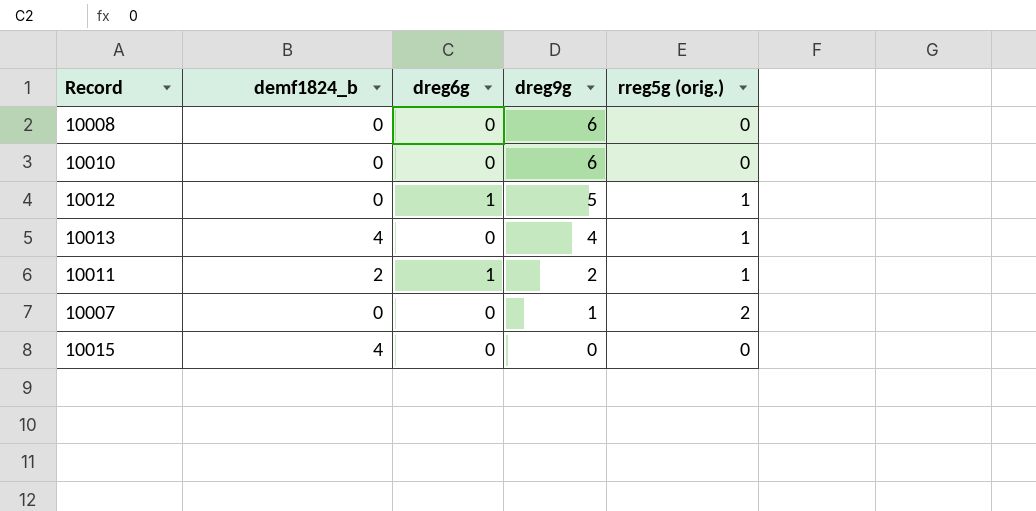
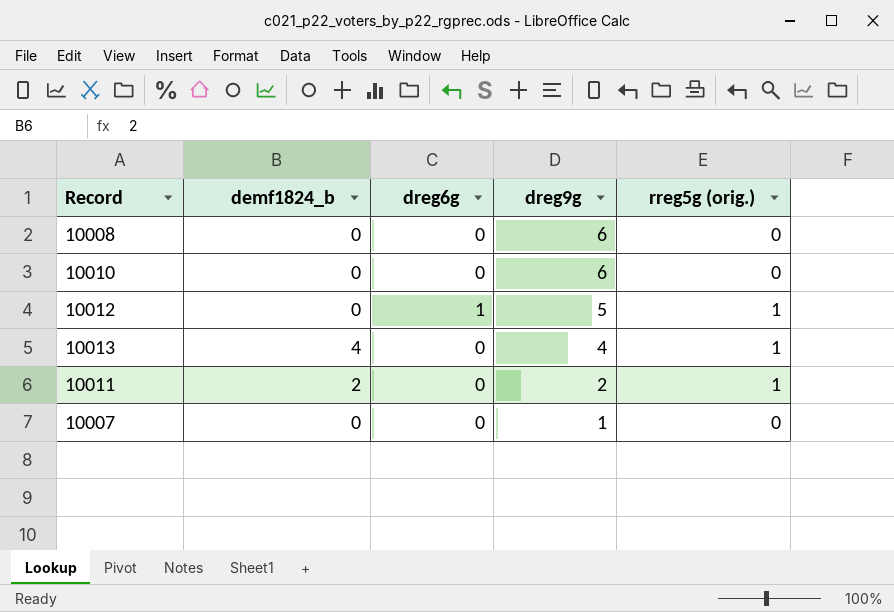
row 10015: 4 | 0 | 0 | 0 -> none
10011 | dreg6g: 1 -> 0
10007 | rreg5g (orig.): 2 -> 0

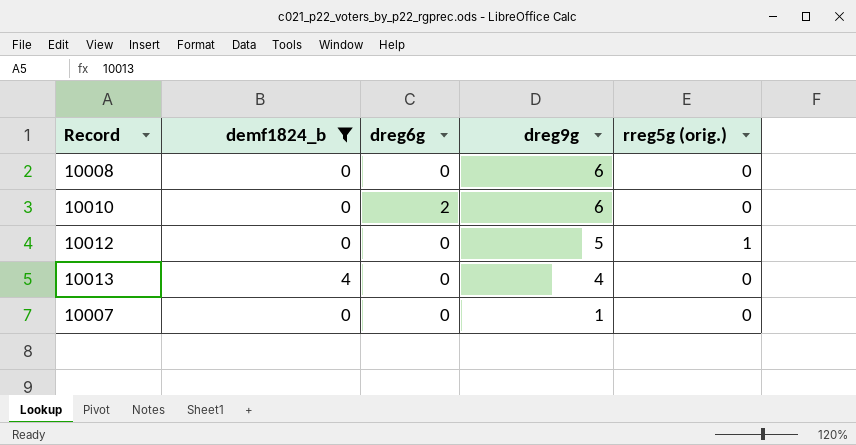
filter: none -> demf1824_b != 2
10010 | dreg6g: 0 -> 2
10012 | dreg6g: 1 -> 0
10013 | rreg5g (orig.): 1 -> 0

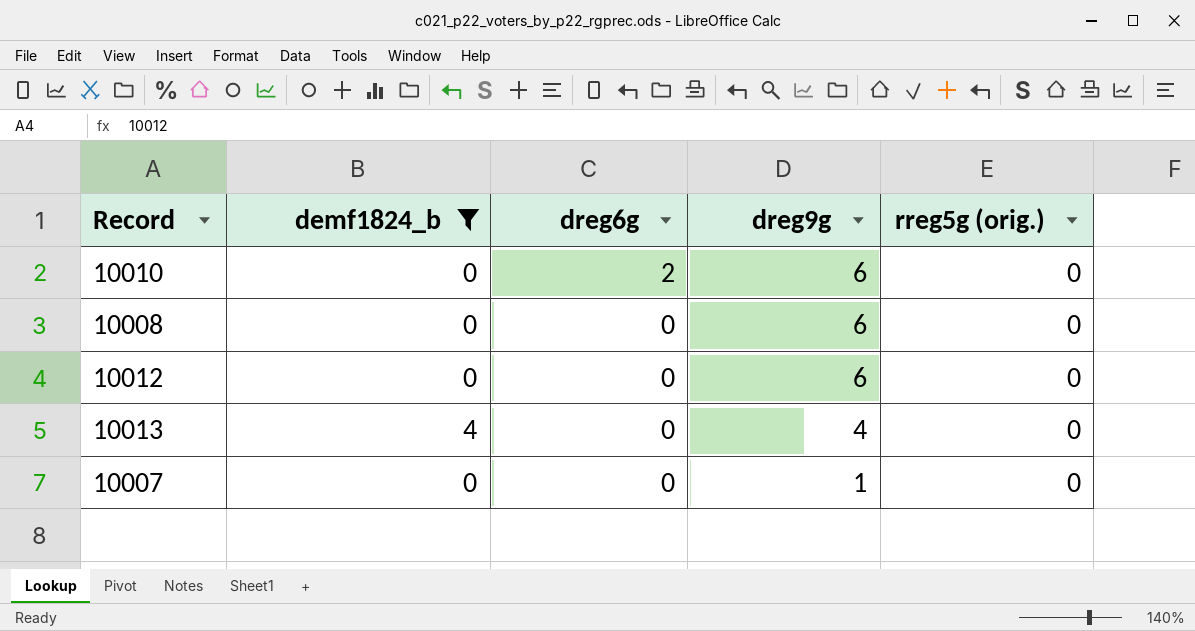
row order: dreg9g descending -> dreg6g descending
10012 | dreg9g: 5 -> 6
10012 | rreg5g (orig.): 1 -> 0

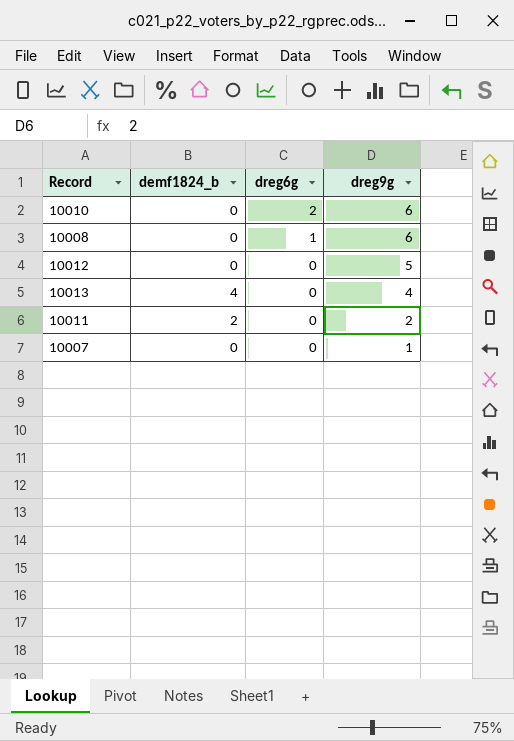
filter: demf1824_b != 2 -> none
column rreg5g (orig.) | position: 5 -> none
10008 | dreg6g: 0 -> 1
10012 | dreg9g: 6 -> 5

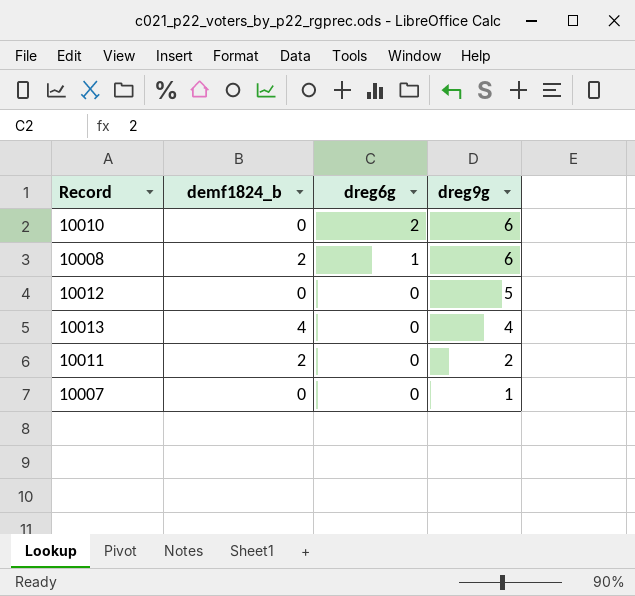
10008 | demf1824_b: 0 -> 2

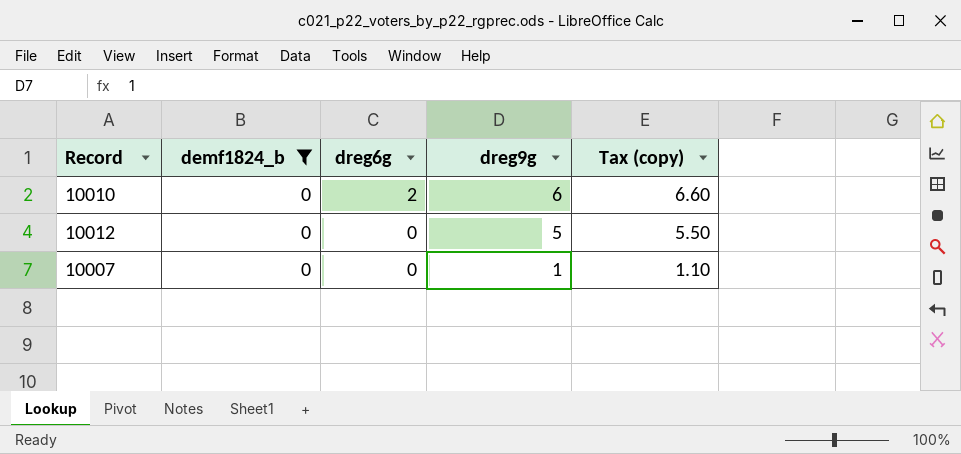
filter: none -> demf1824_b = 0
column Tax (copy) | formula: none -> [dreg9g] * 1.1

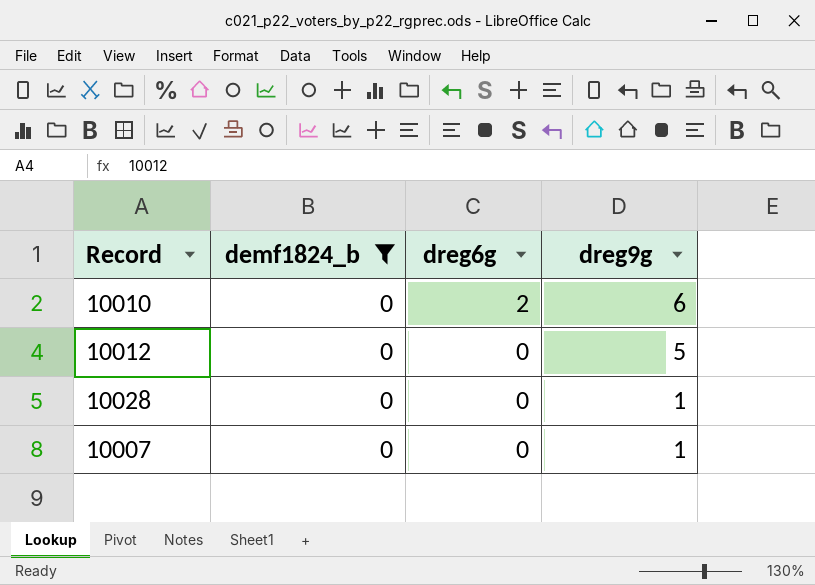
column Tax (copy) | formula: [dreg9g] * 1.1 -> none
row 10028: none -> 0 | 0 | 1

